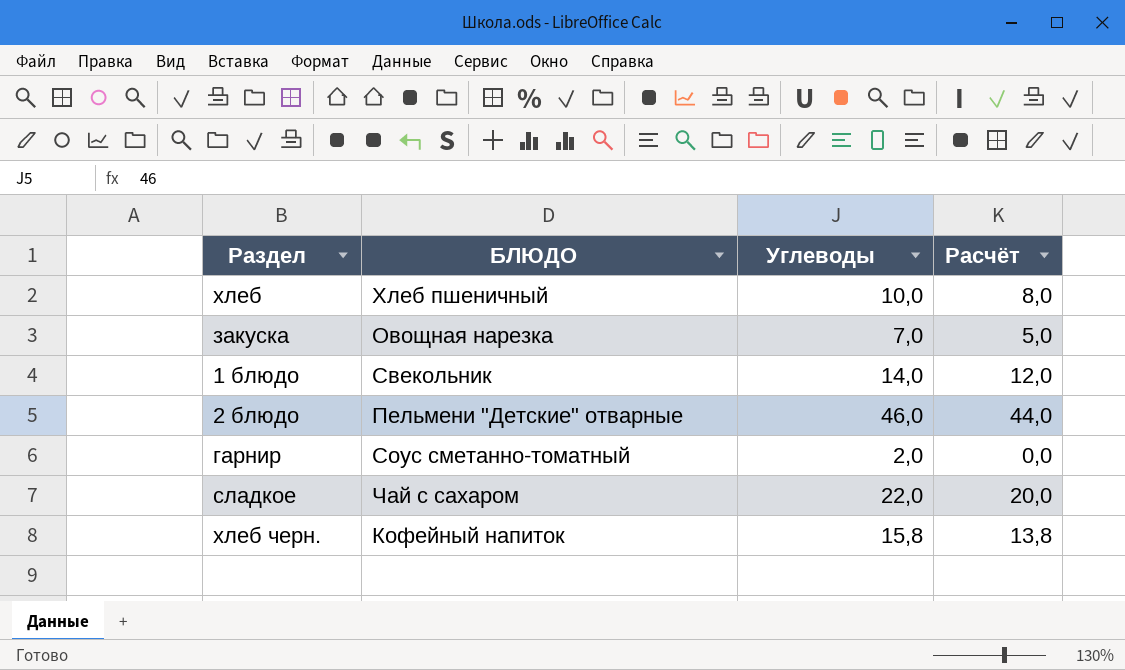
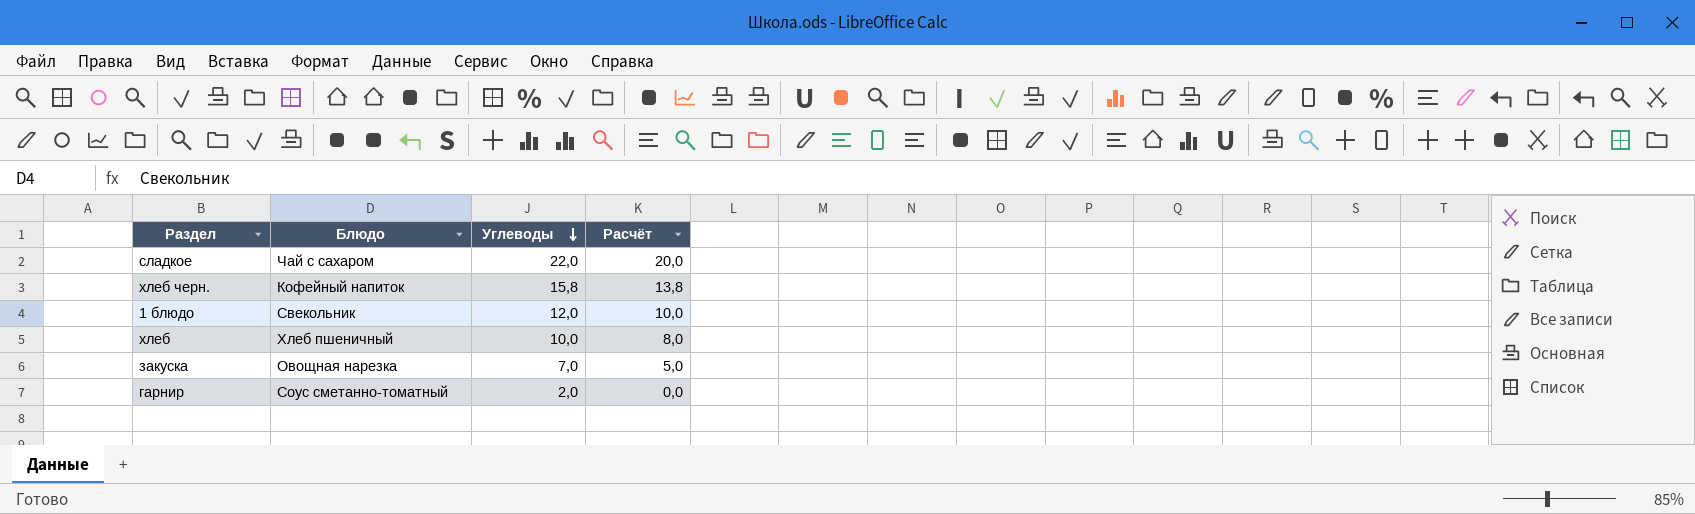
row order: none -> Углеводы descending
column name: БЛЮДО -> Блюдо
row 2 блюдо: Пельмени "Детские" отварные | 46,0 | 44,0 -> none
1 блюдо | Углеводы: 14,0 -> 12,0
1 блюдо | Расчёт: 12,0 -> 10,0

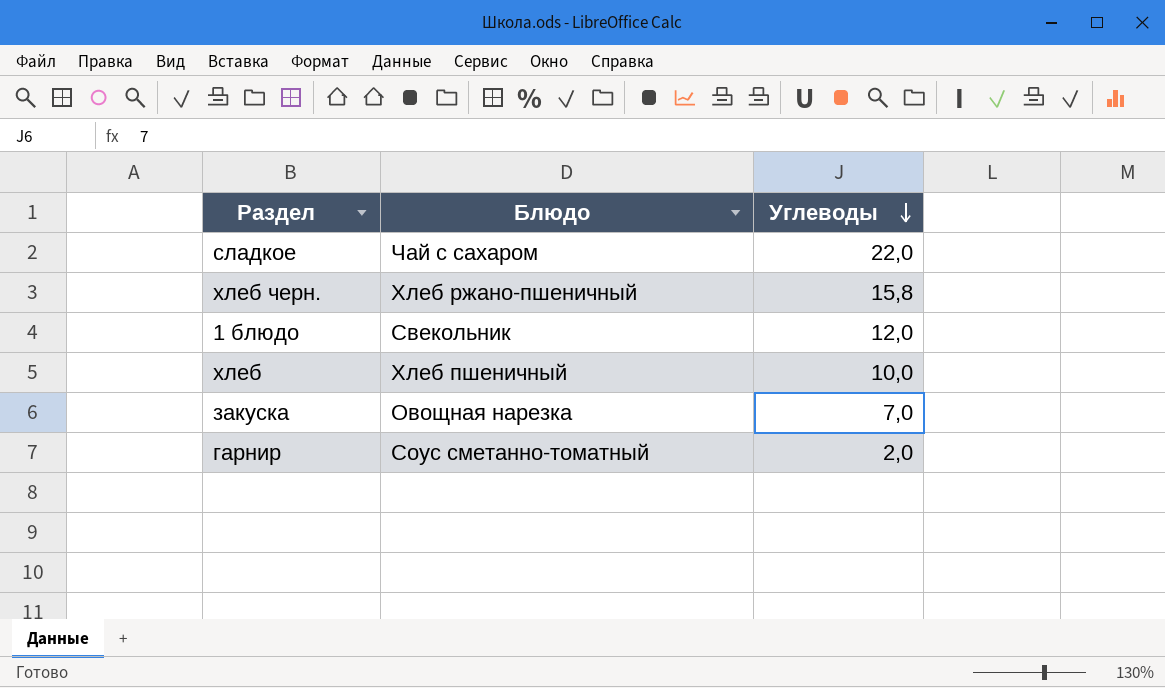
column Расчёт | formula: [Углеводы] - 2 -> none
хлеб черн. | Блюдо: Кофейный напиток -> Хлеб ржано-пшеничный

